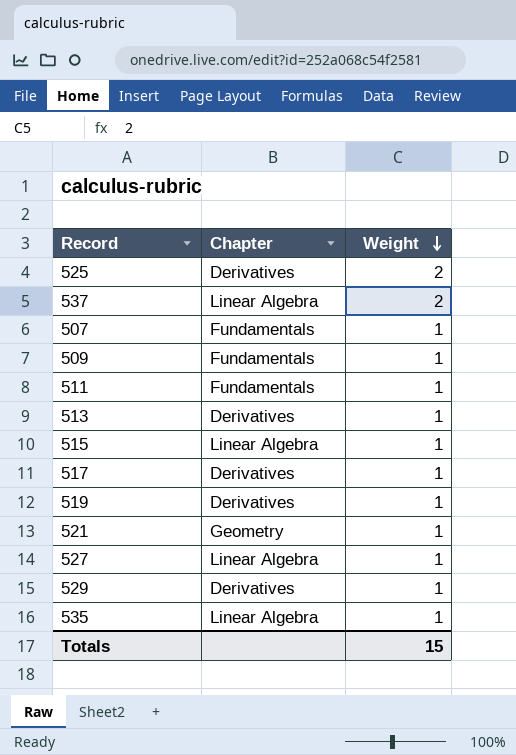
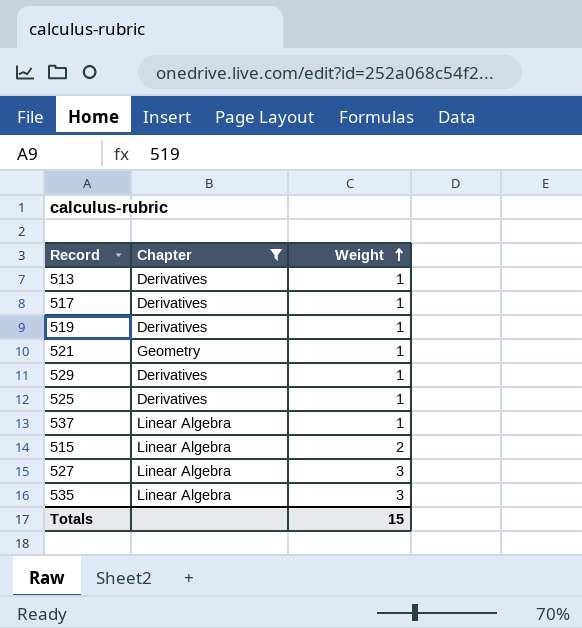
filter: none -> Chapter != Fundamentals
row order: Weight descending -> Weight ascending
525 | Weight: 2 -> 1
537 | Weight: 2 -> 1
515 | Weight: 1 -> 2
527 | Weight: 1 -> 3
535 | Weight: 1 -> 3

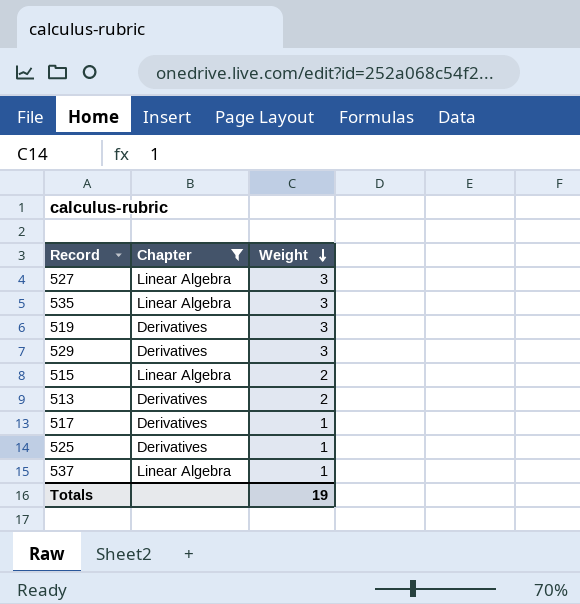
row order: Weight ascending -> Weight descending
row 521: Geometry | 1 -> none
519 | Weight: 1 -> 3
529 | Weight: 1 -> 3
513 | Weight: 1 -> 2
Totals | Weight: 15 -> 19

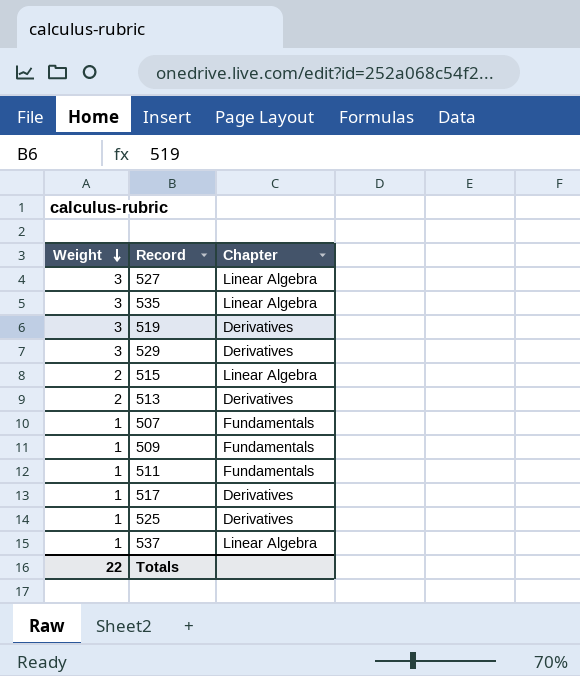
filter: Chapter != Fundamentals -> none
column Weight | position: 3 -> 1
Totals | Weight: 19 -> 22

